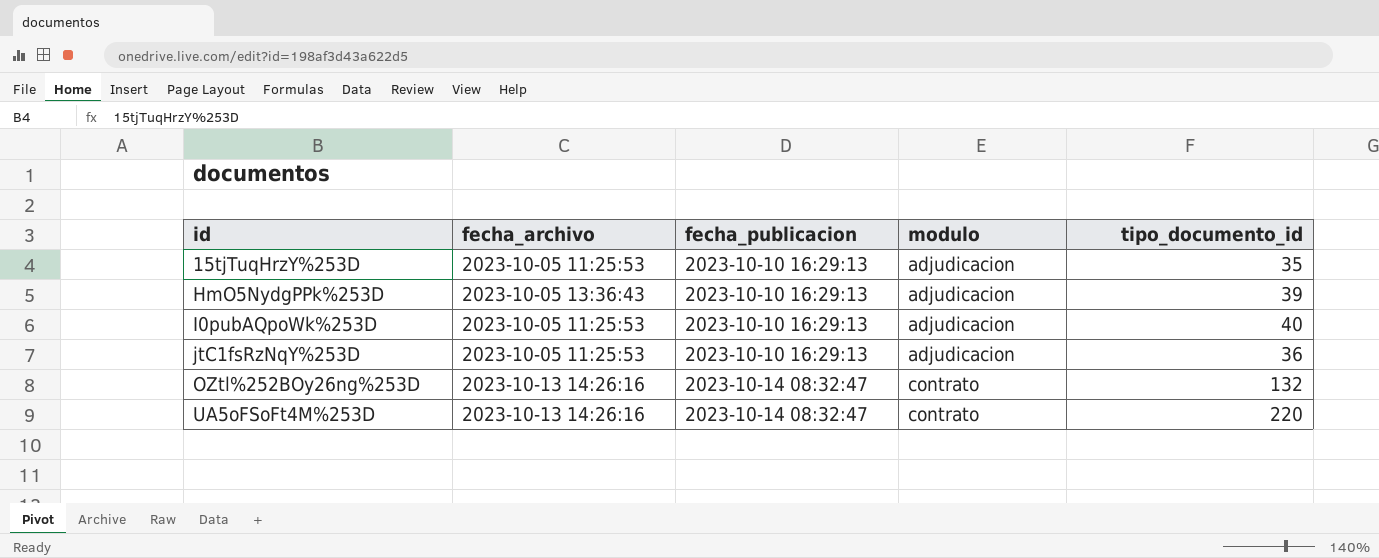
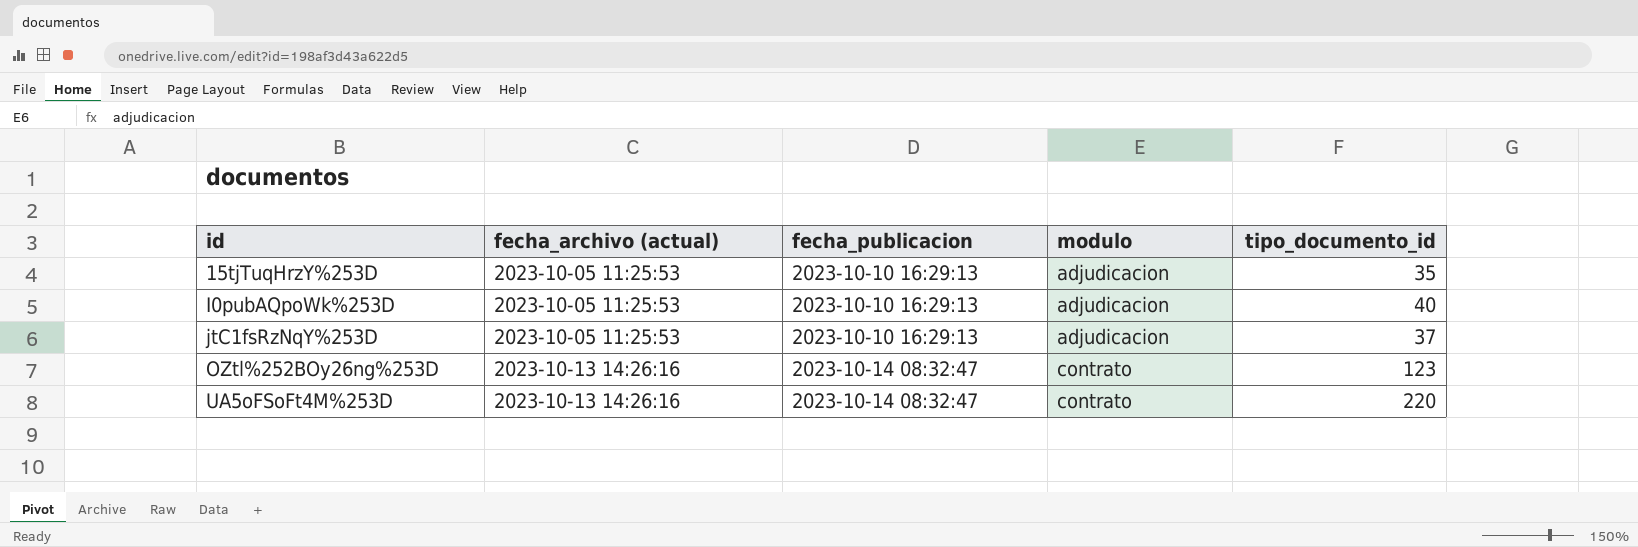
column name: fecha_archivo -> fecha_archivo (actual)
row HmO5NydgPPk%253D: 2023-10-05 13:36:43 | 2023-10-10 16:29:13 | adjudicacion | 39 -> none
jtC1fsRzNqY%253D | tipo_documento_id: 36 -> 37
OZtl%252BOy26ng%253D | tipo_documento_id: 132 -> 123

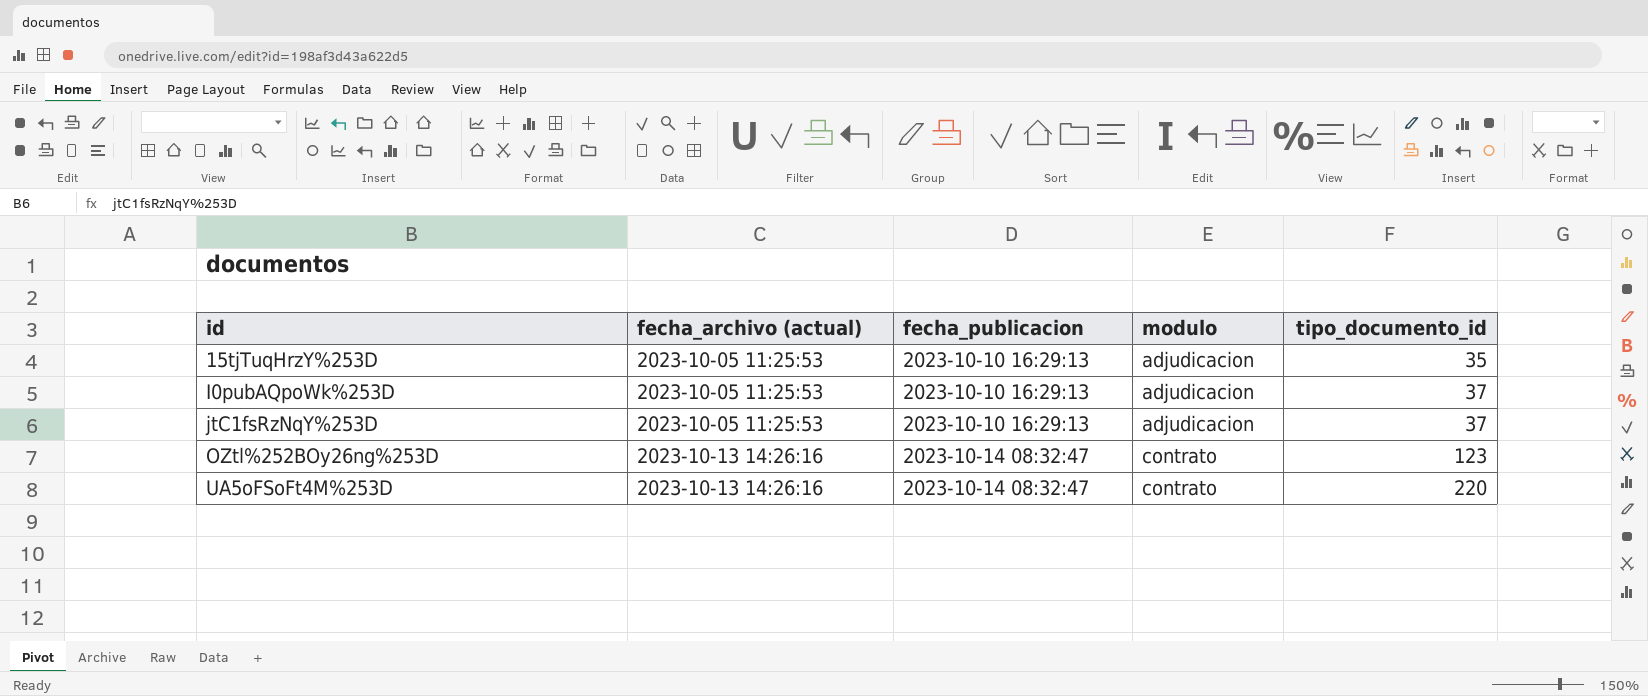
I0pubAQpoWk%253D | tipo_documento_id: 40 -> 37

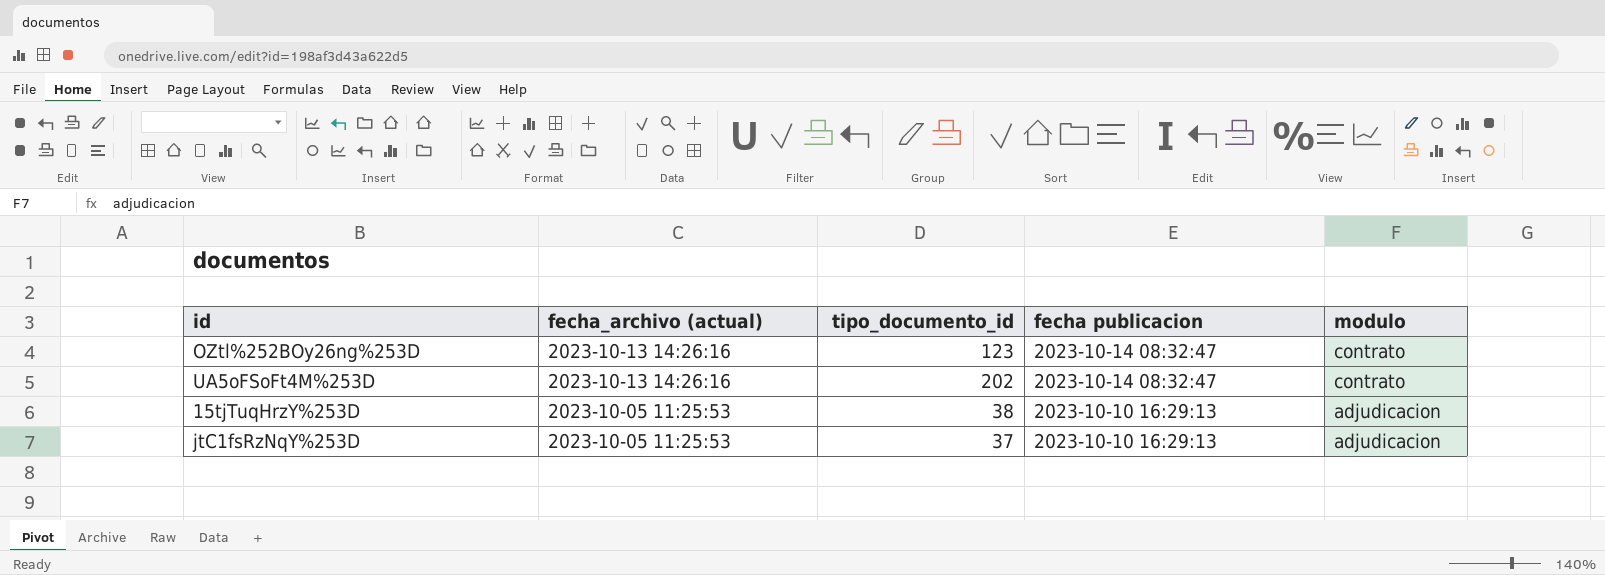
row order: id ascending -> fecha_archivo (actual) descending
column tipo_documento_id | position: 5 -> 3
column name: fecha_publicacion -> fecha publicacion
row I0pubAQpoWk%253D: 2023-10-05 11:25:53 | 2023-10-10 16:29:13 | adjudicacion | 37 -> none
UA5oFSoFt4M%253D | tipo_documento_id: 220 -> 202
15tjTuqHrzY%253D | tipo_documento_id: 35 -> 38

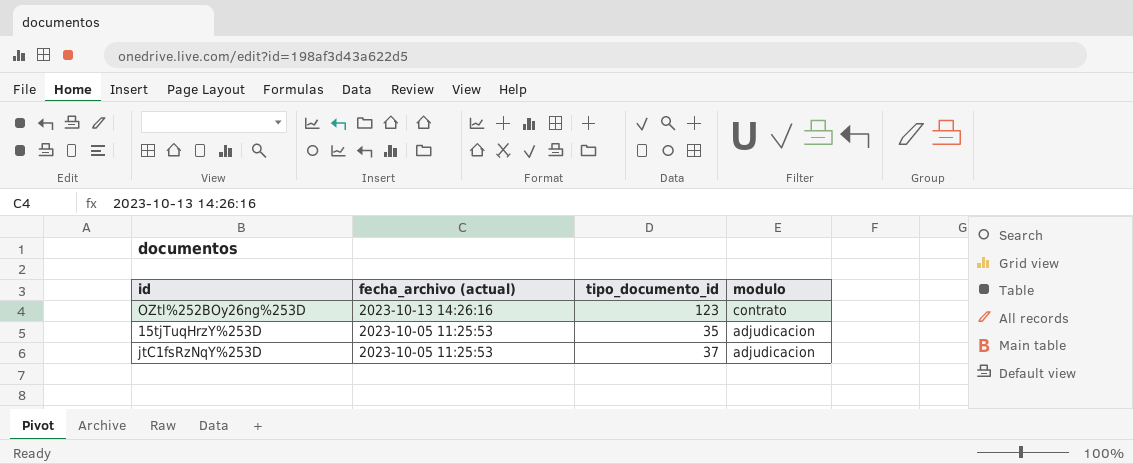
column fecha publicacion | position: 4 -> none
row UA5oFSoFt4M%253D: 2023-10-13 14:26:16 | 202 | 2023-10-14 08:32:47 | contrato -> none
15tjTuqHrzY%253D | tipo_documento_id: 38 -> 35

